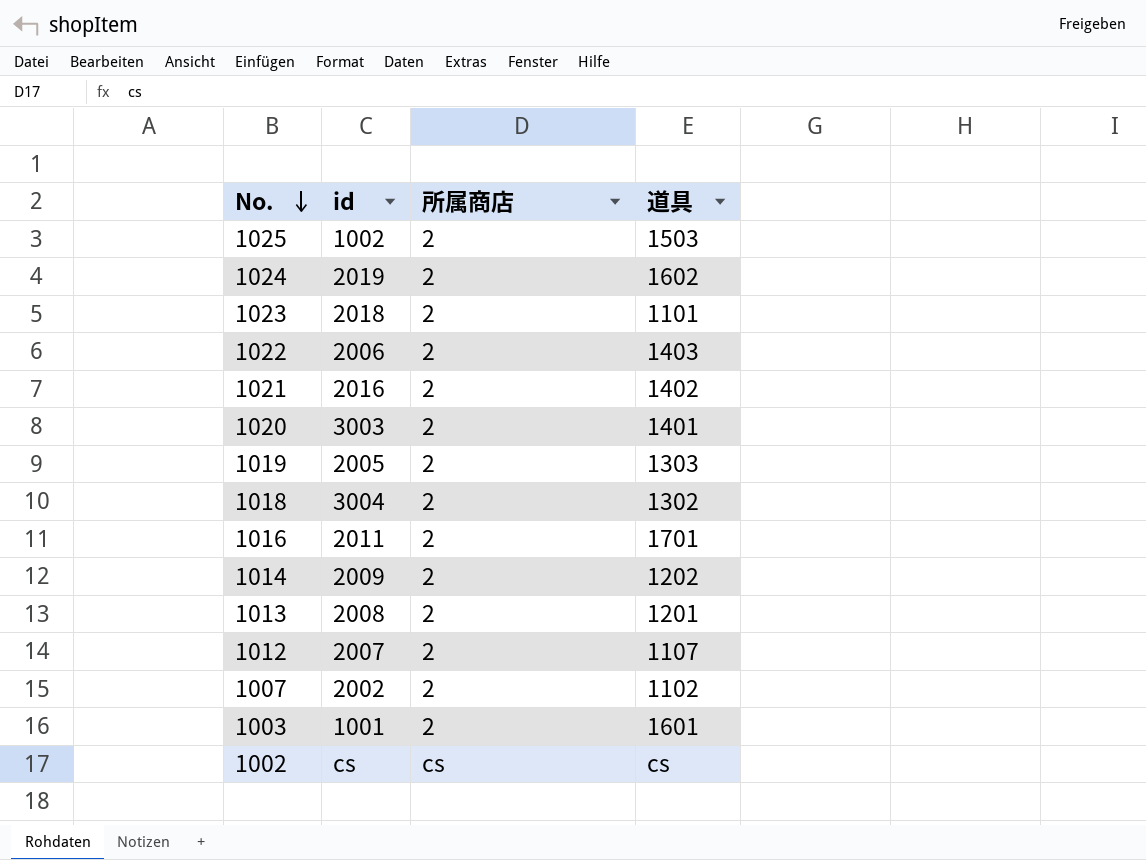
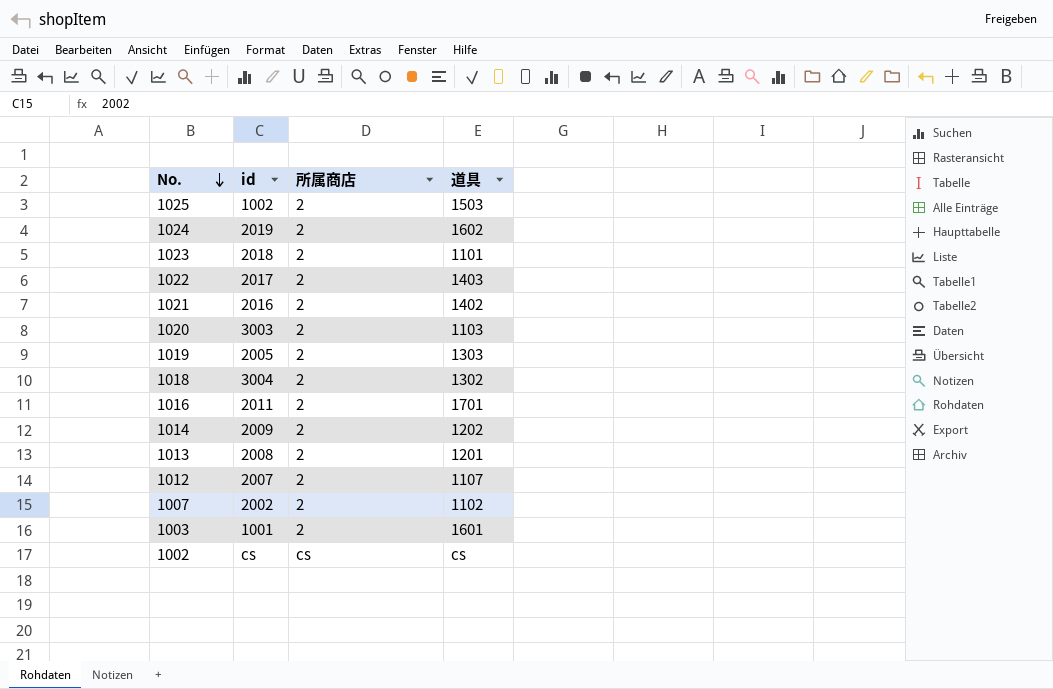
1022 | id: 2006 -> 2017
1020 | 道具: 1401 -> 1103

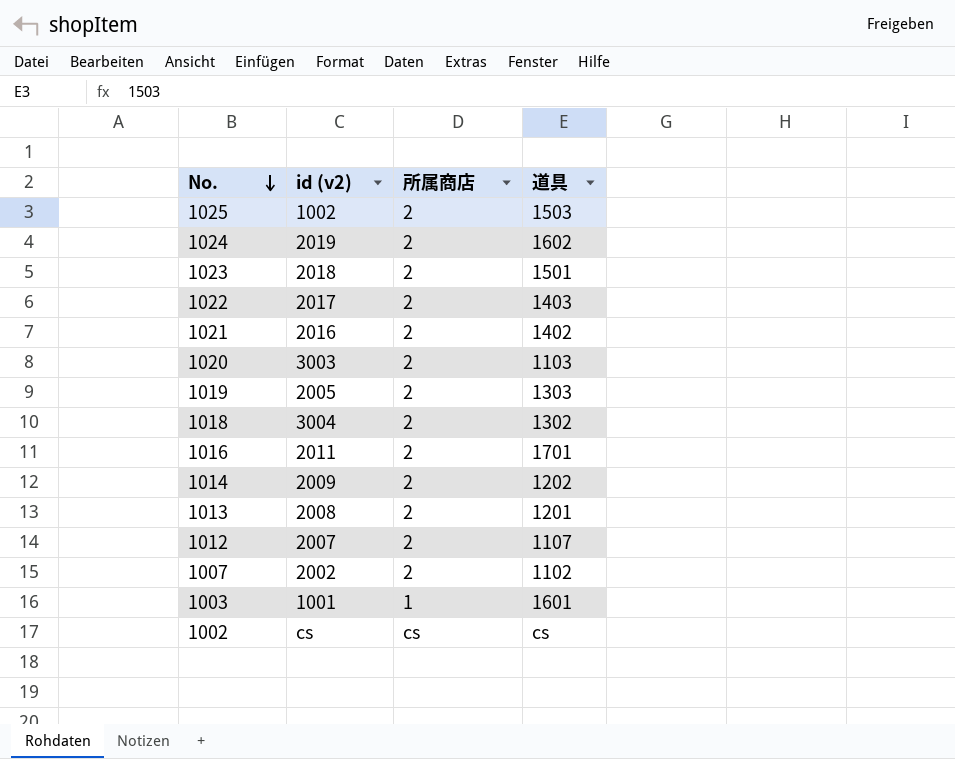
column name: id -> id (v2)
1023 | 道具: 1101 -> 1501
1003 | 所属商店: 2 -> 1

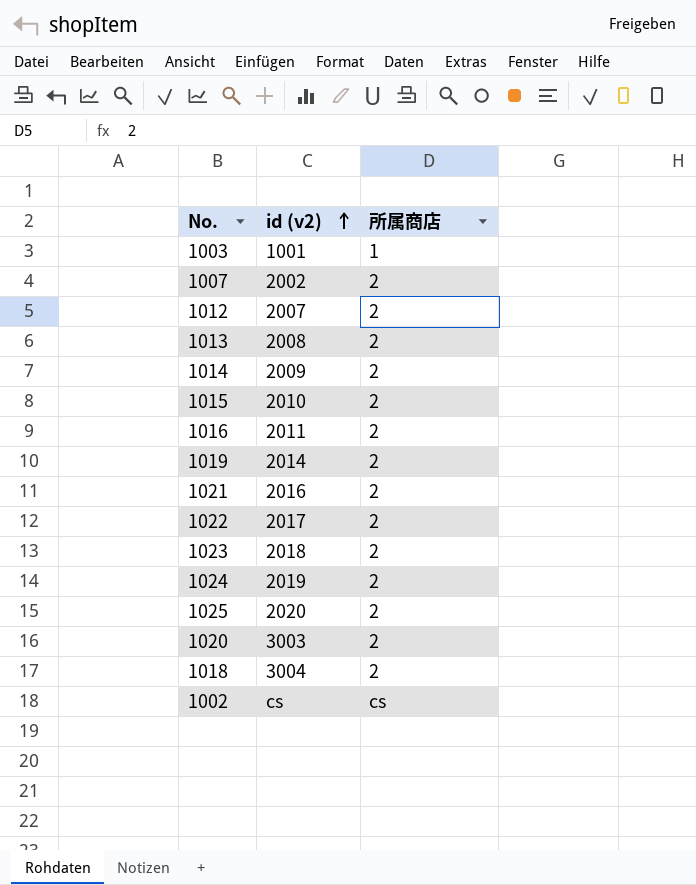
row order: No. descending -> id (v2) ascending
column 道具 | position: 4 -> none
row 1015: none -> 2010 | 2
1019 | id (v2): 2005 -> 2014
1025 | id (v2): 1002 -> 2020

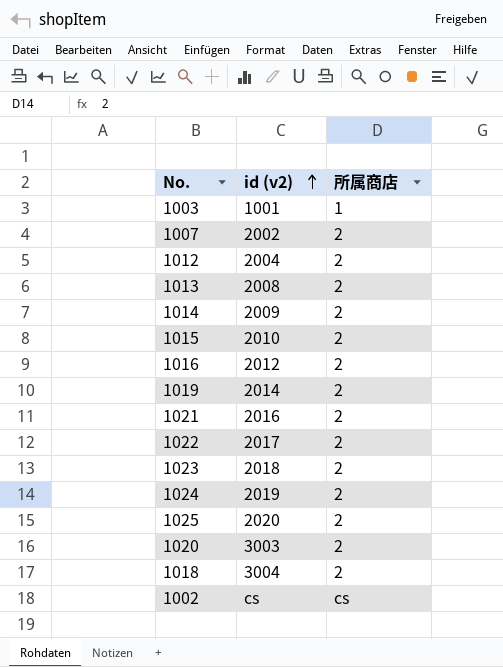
1012 | id (v2): 2007 -> 2004
1016 | id (v2): 2011 -> 2012

